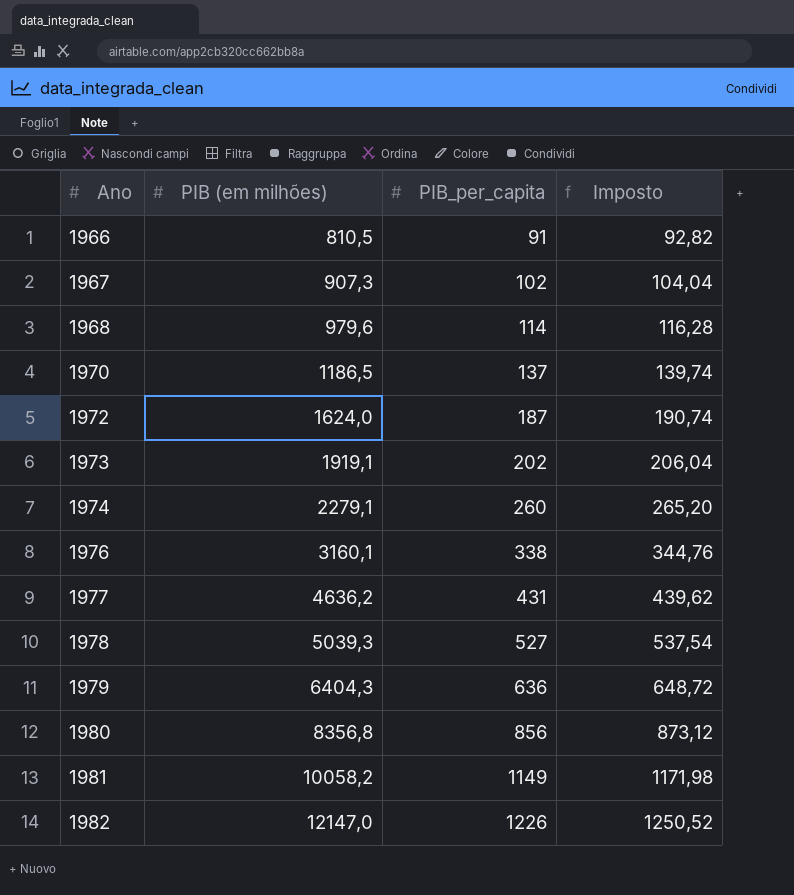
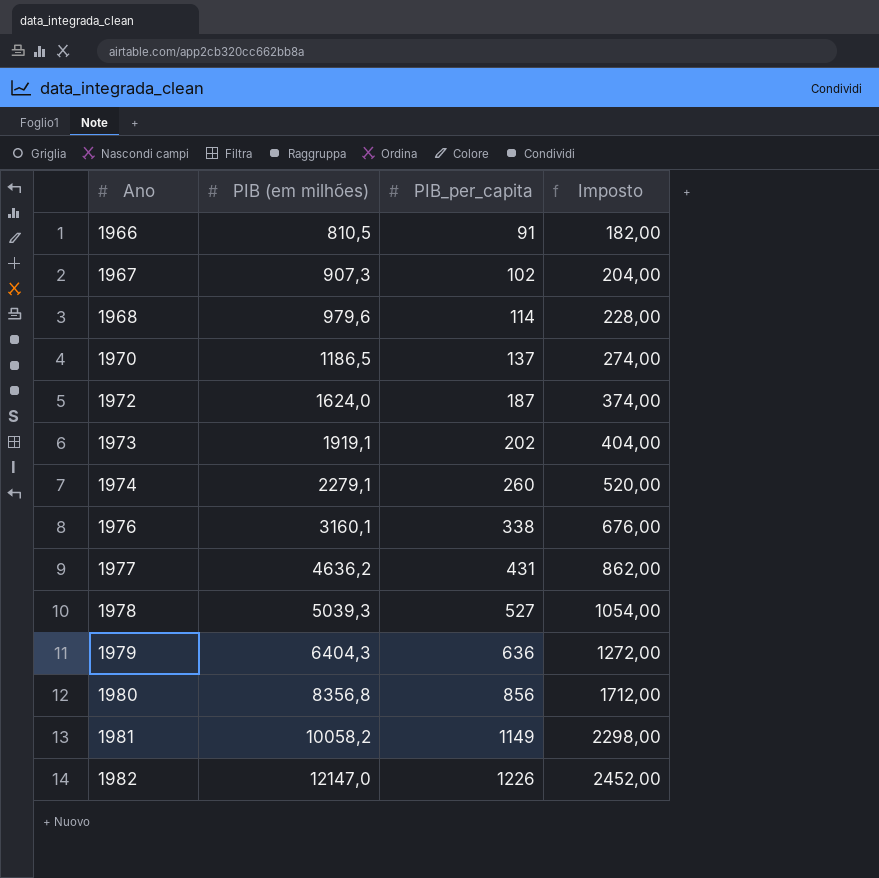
column Imposto | formula: [PIB_per_capita] * 1,02 -> [PIB_per_capita] * 2

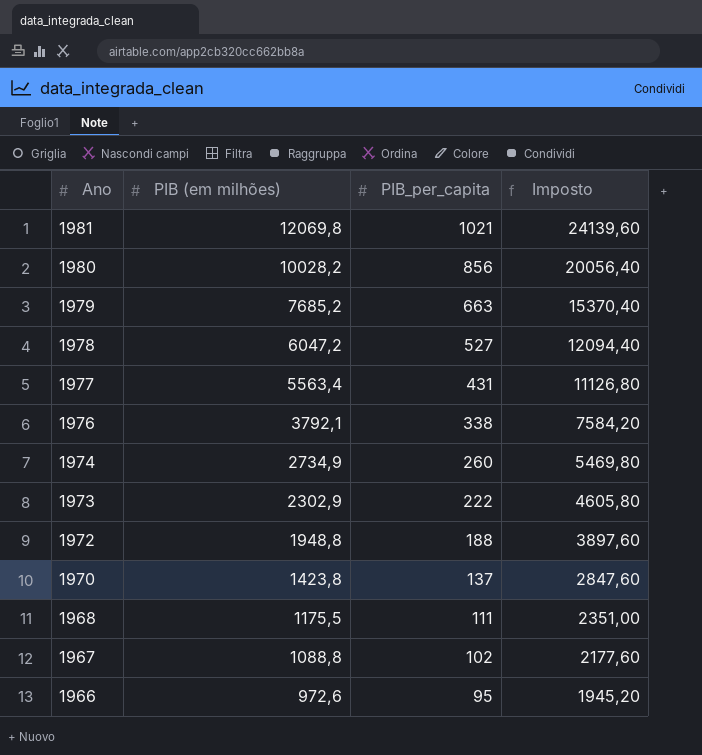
row order: Ano ascending -> Ano descending
column Imposto | formula: [PIB_per_capita] * 2 -> [PIB (em milhões)] * 2
row 1982: 12147,0 | 1226 | 2452,00 -> none
1981 | PIB (em milhões): 10058,2 -> 12069,8
1981 | PIB_per_capita: 1149 -> 1021
1980 | PIB (em milhões): 8356,8 -> 10028,2
1979 | PIB (em milhões): 6404,3 -> 7685,2
1979 | PIB_per_capita: 636 -> 663
1978 | PIB (em milhões): 5039,3 -> 6047,2
1977 | PIB (em milhões): 4636,2 -> 5563,4
1976 | PIB (em milhões): 3160,1 -> 3792,1
1974 | PIB (em milhões): 2279,1 -> 2734,9
1973 | PIB (em milhões): 1919,1 -> 2302,9
1973 | PIB_per_capita: 202 -> 222
1972 | PIB (em milhões): 1624,0 -> 1948,8
1972 | PIB_per_capita: 187 -> 188
1970 | PIB (em milhões): 1186,5 -> 1423,8
1968 | PIB (em milhões): 979,6 -> 1175,5
1968 | PIB_per_capita: 114 -> 111
1967 | PIB (em milhões): 907,3 -> 1088,8
1966 | PIB (em milhões): 810,5 -> 972,6
1966 | PIB_per_capita: 91 -> 95

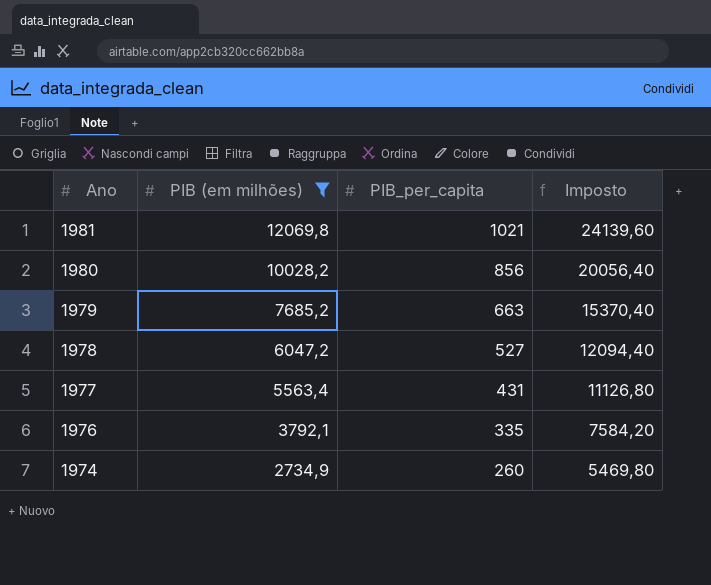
filter: none -> PIB (em milhões) >= 2734,9
1976 | PIB_per_capita: 338 -> 335

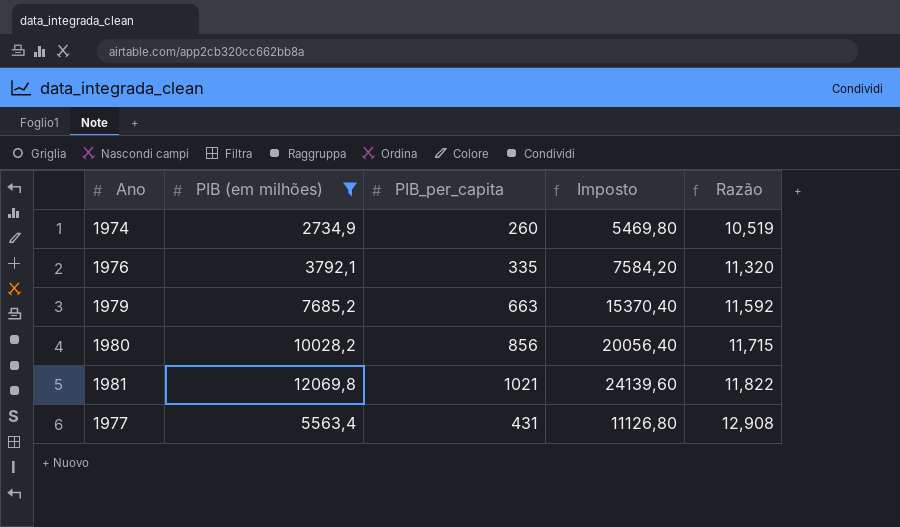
row order: Ano descending -> Razão ascending
column Razão | formula: none -> [PIB (em milhões)] / [PIB_per_capita]
row 1978: 6047,2 | 527 | 12094,40 -> none

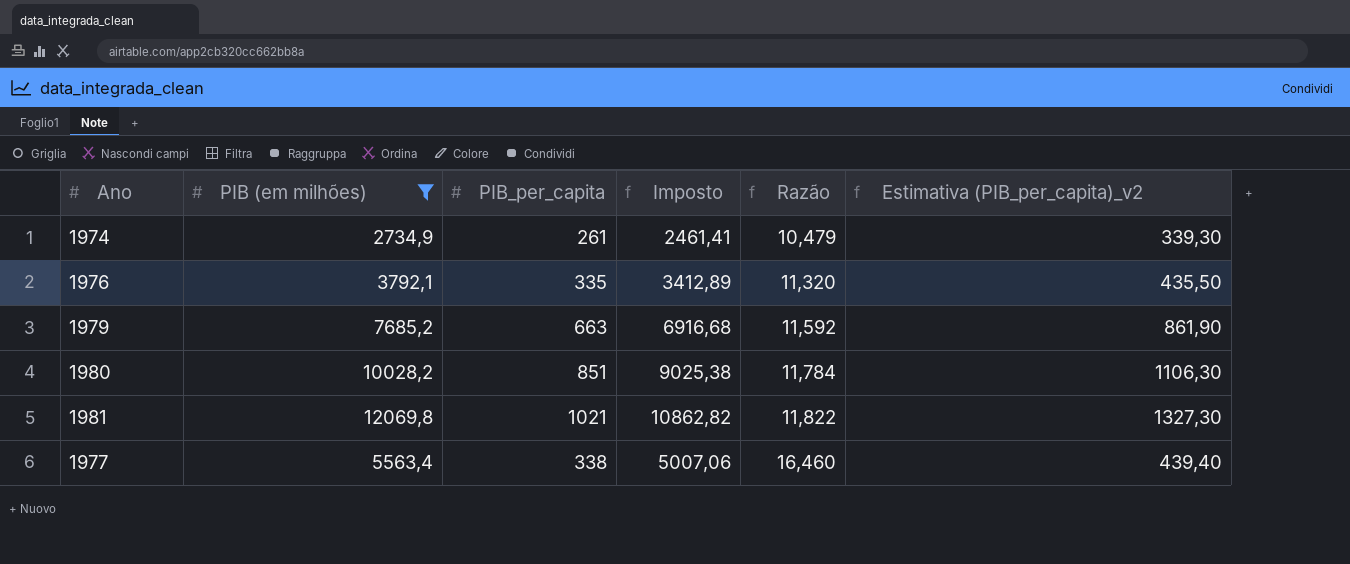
column Imposto | formula: [PIB (em milhões)] * 2 -> [PIB (em milhões)] * 0,9
column Estimativa (PIB_per_capita)_v2 | formula: none -> [PIB_per_capita] * 1,3
1974 | PIB_per_capita: 260 -> 261
1974 | Razão: 10,519 -> 10,479
1980 | PIB_per_capita: 856 -> 851
1980 | Razão: 11,715 -> 11,784
1977 | PIB_per_capita: 431 -> 338
1977 | Razão: 12,908 -> 16,460

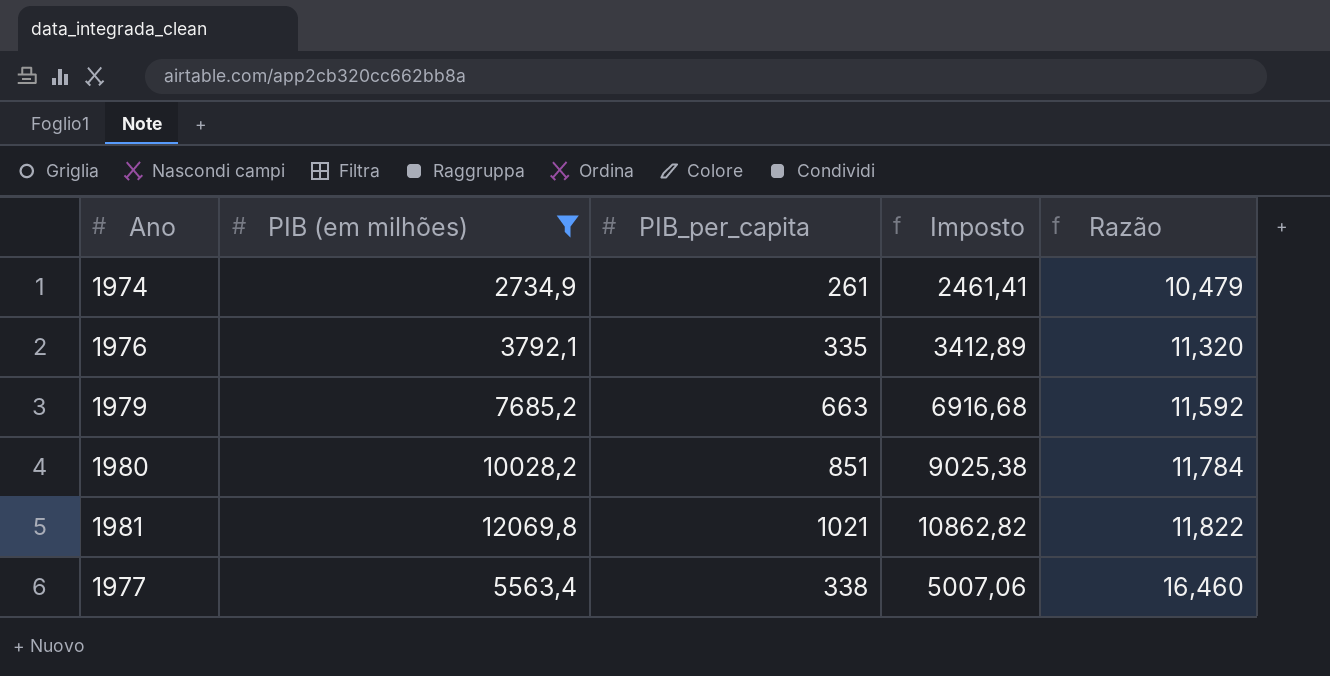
column Estimativa (PIB_per_capita)_v2 | formula: [PIB_per_capita] * 1,3 -> none

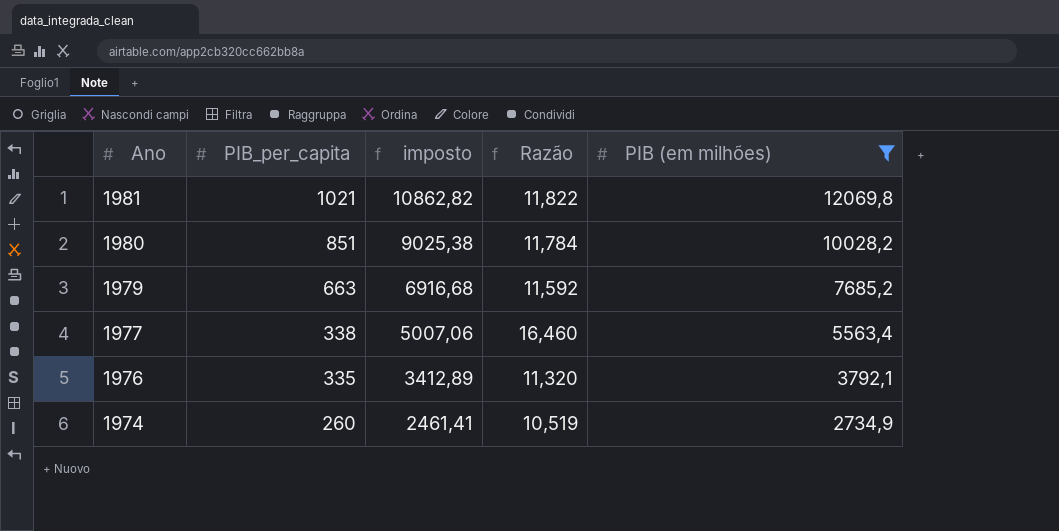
row order: Razão ascending -> Ano descending
column name: Imposto -> imposto
column PIB (em milhões) | position: 2 -> 5
1974 | PIB_per_capita: 261 -> 260
1974 | Razão: 10,479 -> 10,519

